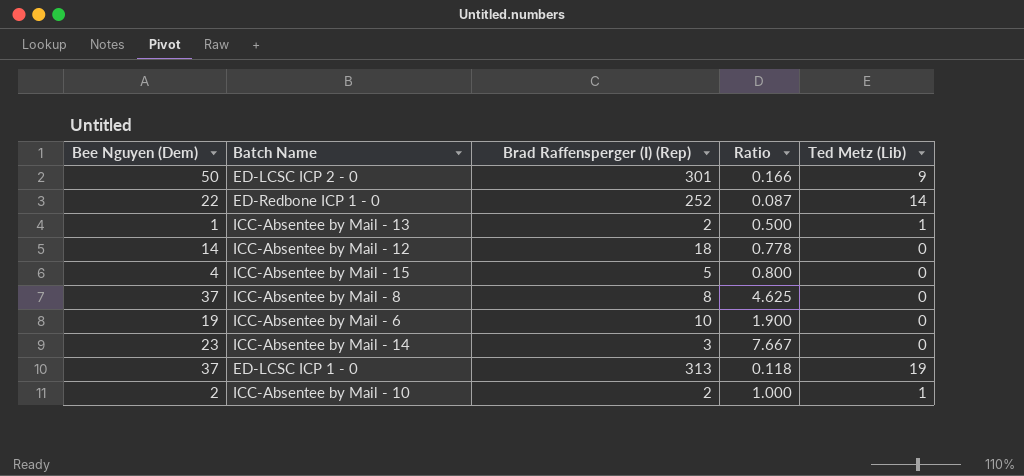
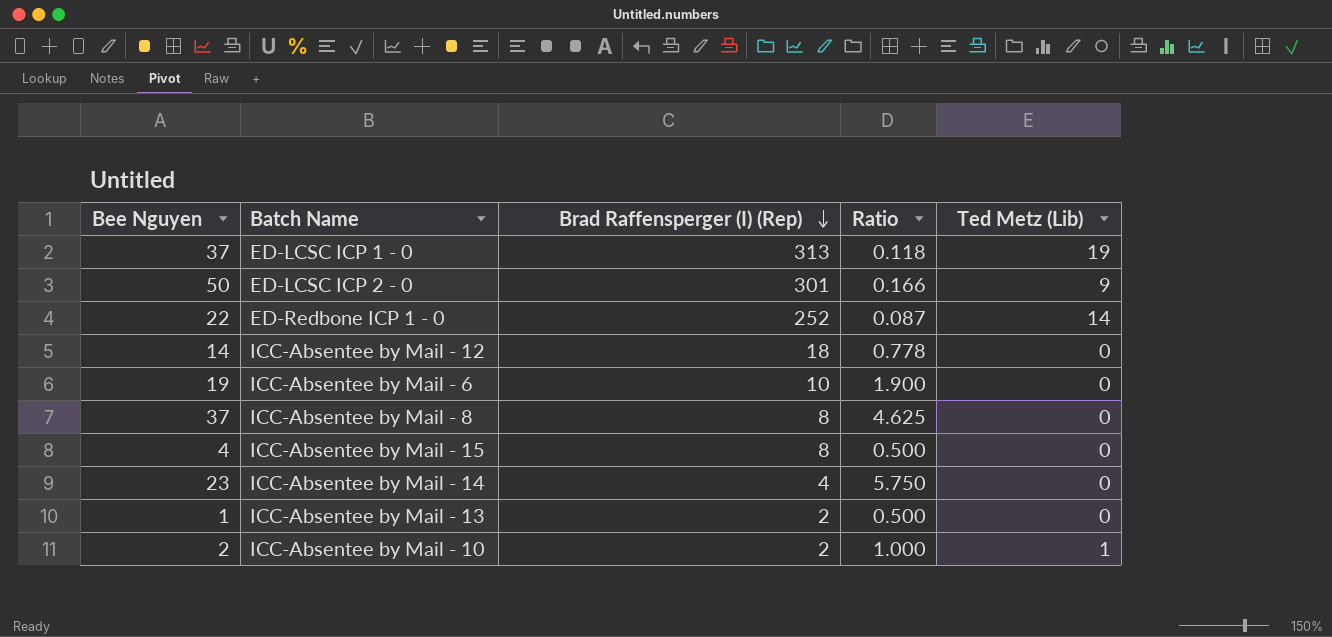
row order: none -> Brad Raffensperger (I) (Rep) descending
column name: Bee Nguyen (Dem) -> Bee Nguyen
ICC-Absentee by Mail - 15 | Brad Raffensperger (I) (Rep): 5 -> 8
ICC-Absentee by Mail - 15 | Ratio: 0.800 -> 0.500
ICC-Absentee by Mail - 14 | Brad Raffensperger (I) (Rep): 3 -> 4
ICC-Absentee by Mail - 14 | Ratio: 7.667 -> 5.750
ICC-Absentee by Mail - 13 | Ted Metz (Lib): 1 -> 0

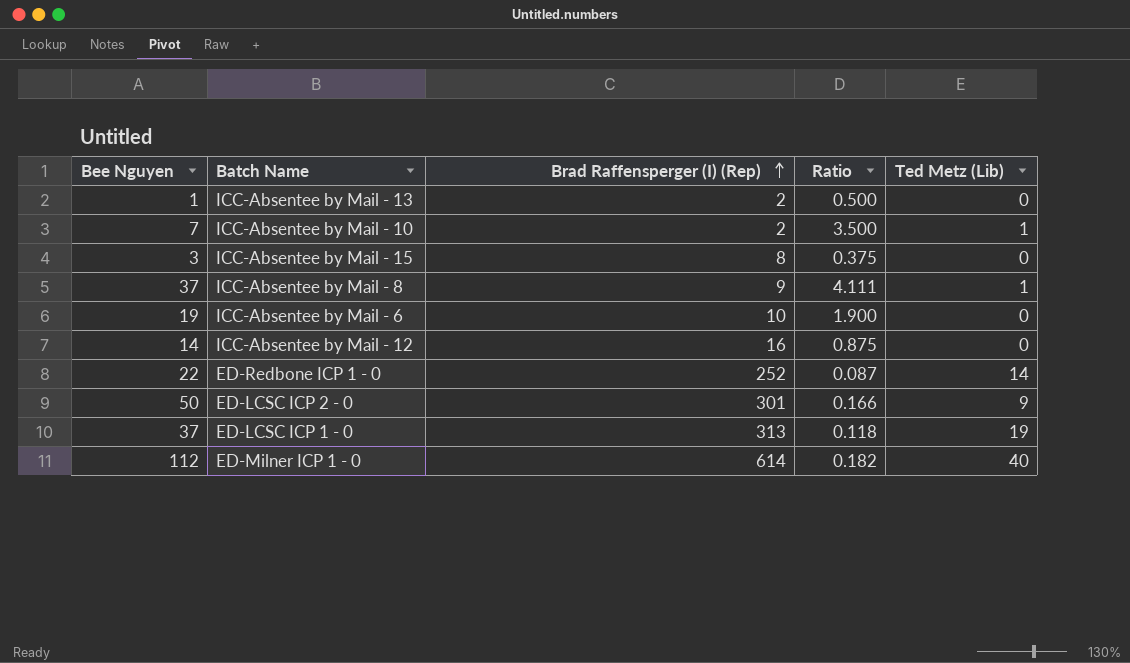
row order: Brad Raffensperger (I) (Rep) descending -> Brad Raffensperger (I) (Rep) ascending
row ICC-Absentee by Mail - 14: 23 | 4 | 5.750 | 0 -> none
ICC-Absentee by Mail - 10 | Bee Nguyen: 2 -> 7
ICC-Absentee by Mail - 10 | Ratio: 1.000 -> 3.500
ICC-Absentee by Mail - 15 | Bee Nguyen: 4 -> 3
ICC-Absentee by Mail - 15 | Ratio: 0.500 -> 0.375
ICC-Absentee by Mail - 8 | Brad Raffensperger (I) (Rep): 8 -> 9
ICC-Absentee by Mail - 8 | Ratio: 4.625 -> 4.111
ICC-Absentee by Mail - 8 | Ted Metz (Lib): 0 -> 1
ICC-Absentee by Mail - 12 | Brad Raffensperger (I) (Rep): 18 -> 16
ICC-Absentee by Mail - 12 | Ratio: 0.778 -> 0.875
row ED-Milner ICP 1 - 0: none -> 112 | 614 | 0.182 | 40

